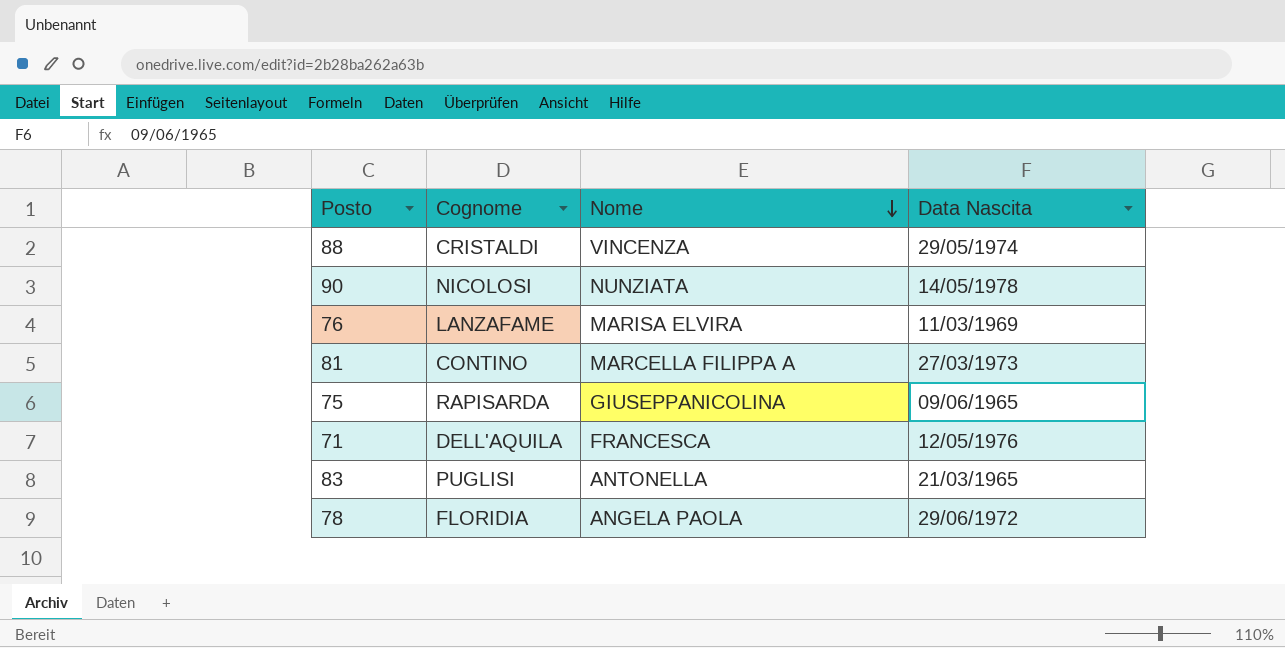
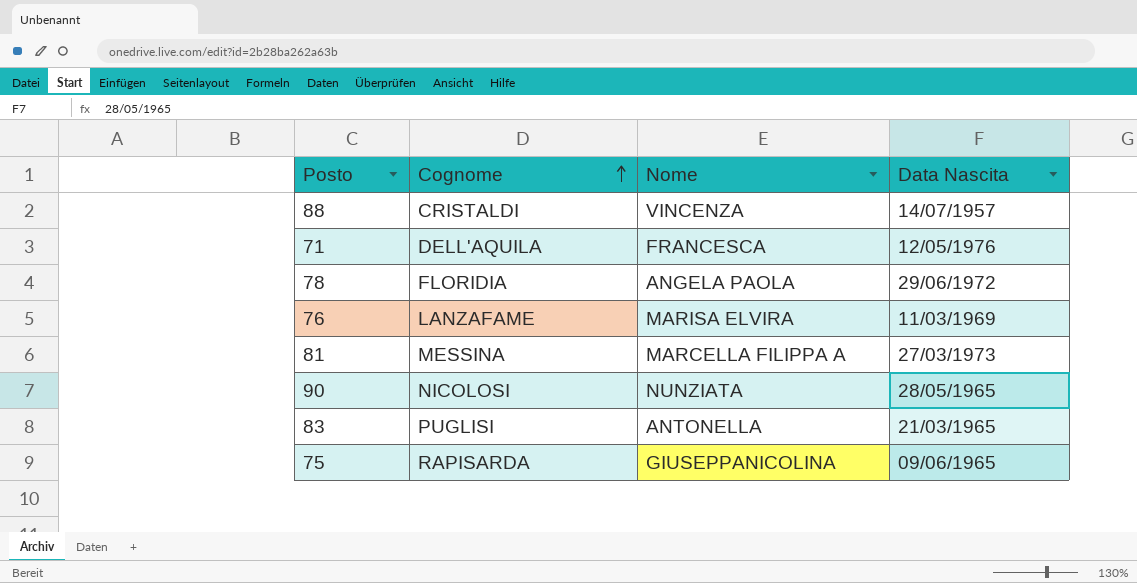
row order: Nome descending -> Cognome ascending
88 | Data Nascita: 29/05/1974 -> 14/07/1957
81 | Cognome: CONTINO -> MESSINA
90 | Data Nascita: 14/05/1978 -> 28/05/1965

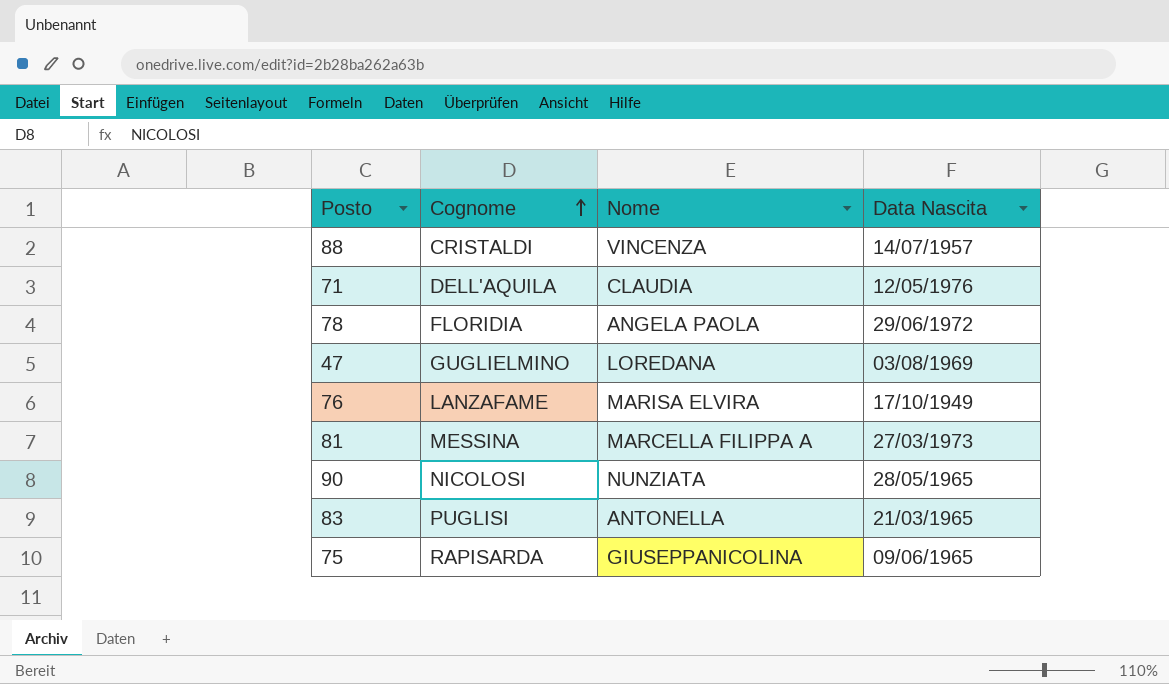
71 | Nome: FRANCESCA -> CLAUDIA
row 47: none -> GUGLIELMINO | LOREDANA | 03/08/1969
76 | Data Nascita: 11/03/1969 -> 17/10/1949

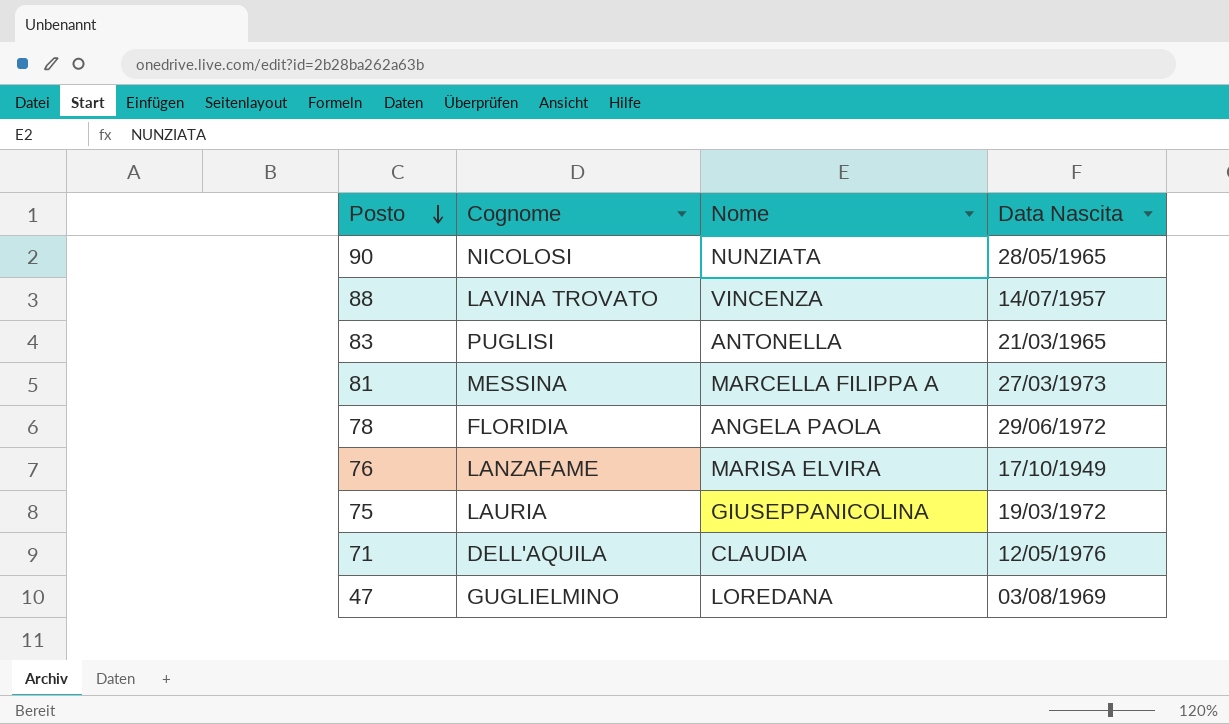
row order: Cognome ascending -> Posto descending
88 | Cognome: CRISTALDI -> LAVINA TROVATO
75 | Cognome: RAPISARDA -> LAURIA
75 | Data Nascita: 09/06/1965 -> 19/03/1972

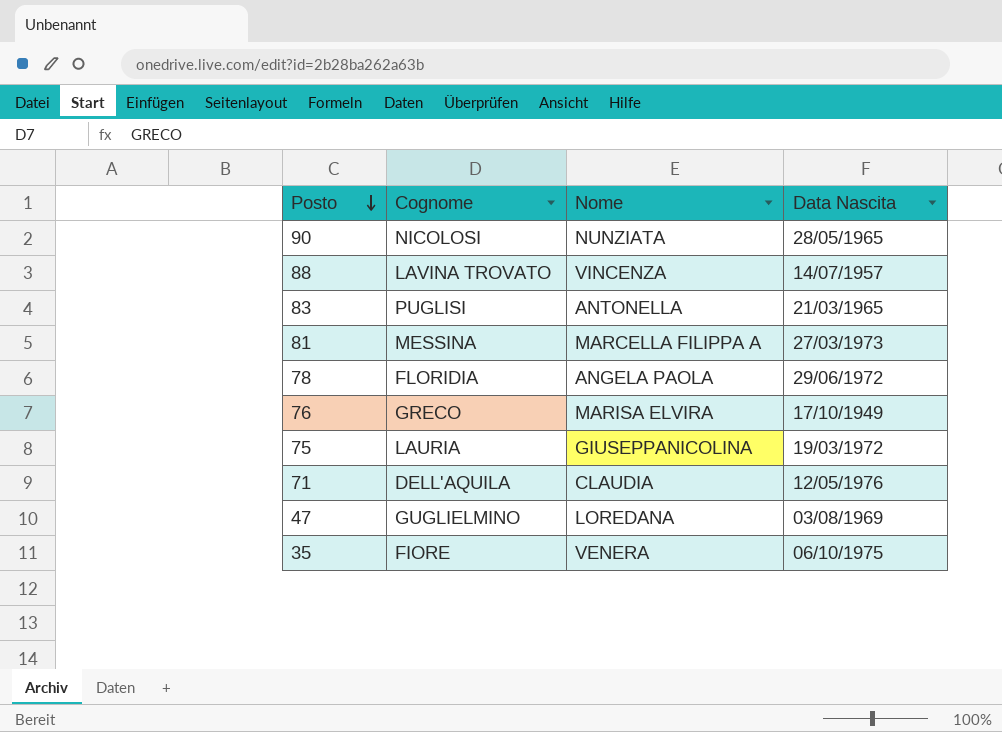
76 | Cognome: LANZAFAME -> GRECO
row 35: none -> FIORE | VENERA | 06/10/1975

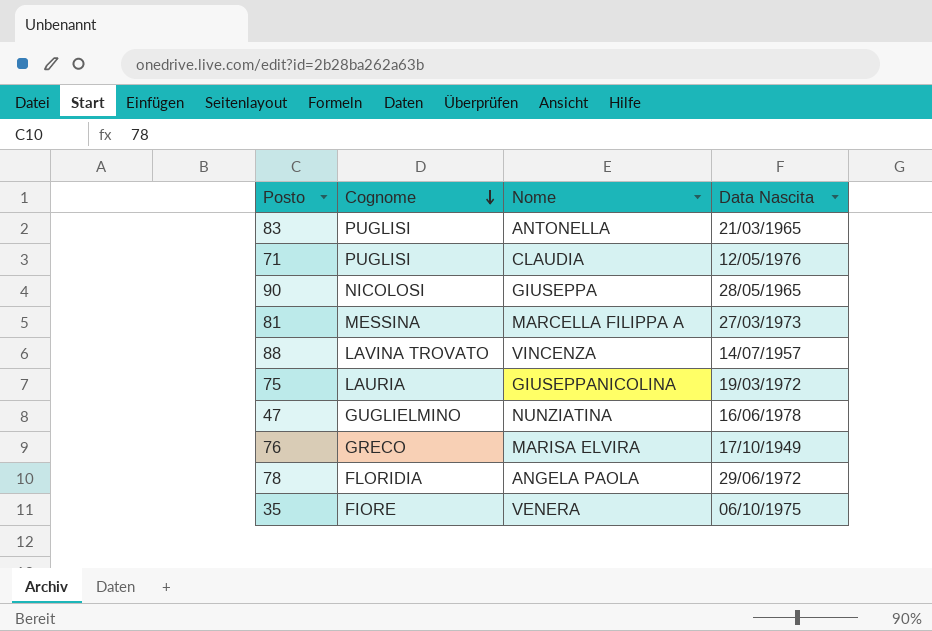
row order: Posto descending -> Cognome descending
71 | Cognome: DELL'AQUILA -> PUGLISI
90 | Nome: NUNZIATA -> GIUSEPPA
47 | Nome: LOREDANA -> NUNZIATINA
47 | Data Nascita: 03/08/1969 -> 16/06/1978

